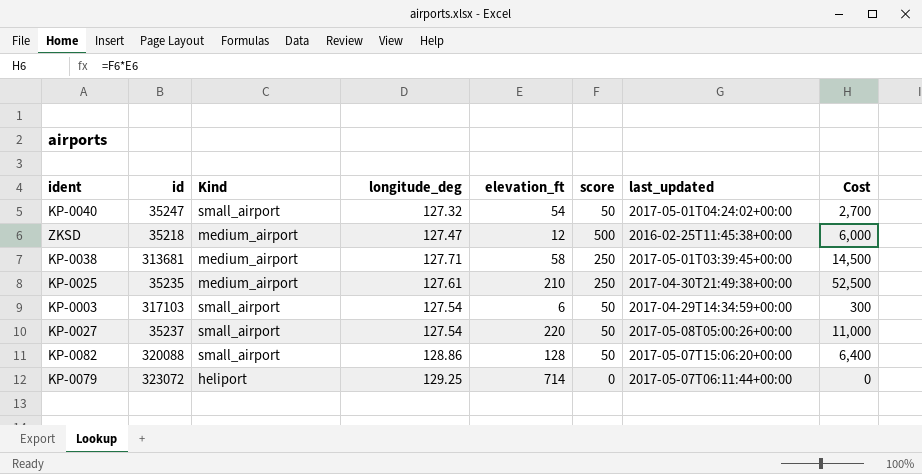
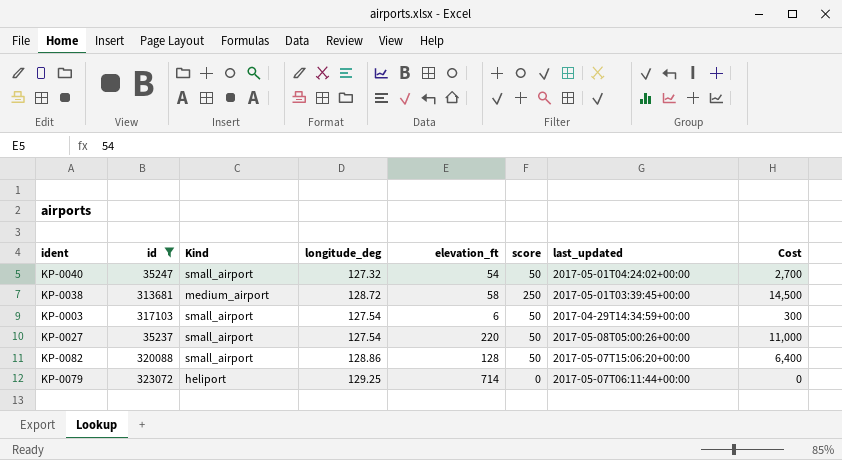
filter: none -> id >= 35237
KP-0038 | longitude_deg: 127.71 -> 128.72

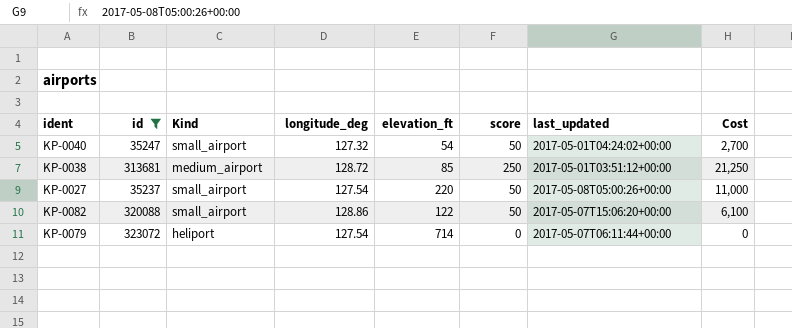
row KP-0003: 317103 | small_airport | 127.54 | 6 | 50 | 2017-04-29T14:34:59+00:00 | 300 -> none
KP-0038 | elevation_ft: 58 -> 85
KP-0038 | last_updated: 2017-05-01T03:39:45+00:00 -> 2017-05-01T03:51:12+00:00
KP-0038 | Cost: 14,500 -> 21,250
KP-0082 | elevation_ft: 128 -> 122
KP-0082 | Cost: 6,400 -> 6,100
KP-0079 | longitude_deg: 129.25 -> 127.54

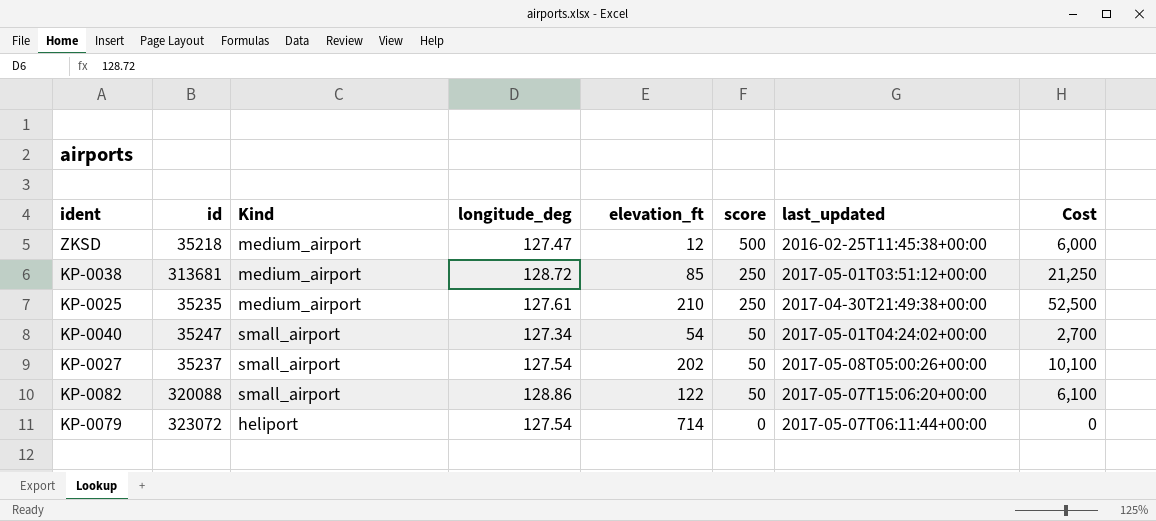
filter: id >= 35237 -> none
row order: none -> score descending
KP-0040 | longitude_deg: 127.32 -> 127.34
KP-0027 | elevation_ft: 220 -> 202
KP-0027 | Cost: 11,000 -> 10,100

